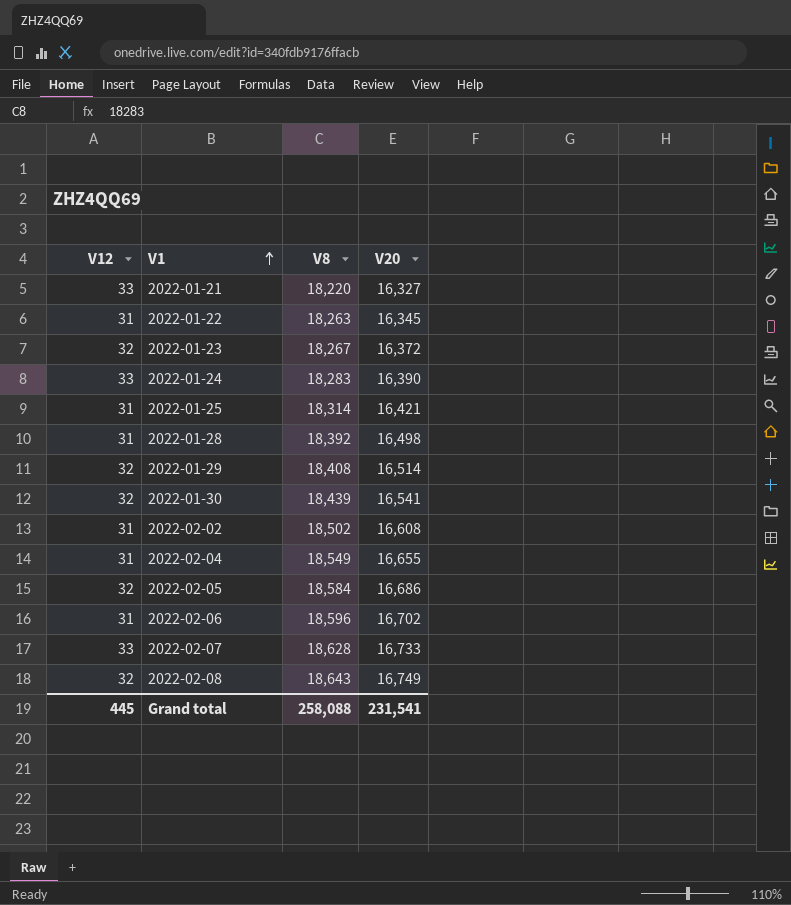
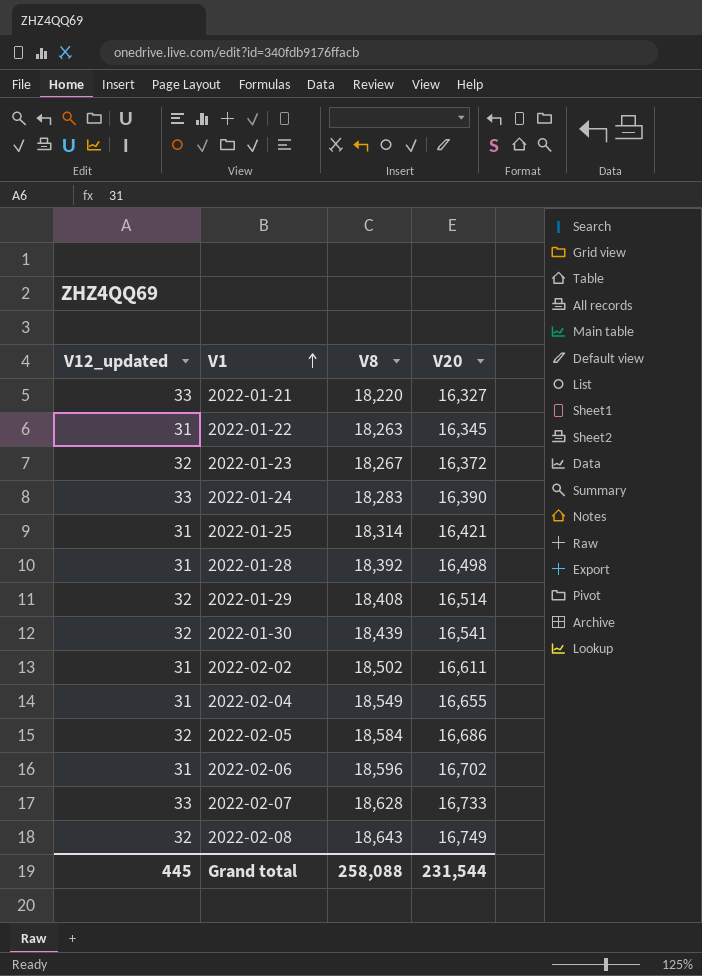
column name: V12 -> V12_updated
2022-02-02 | V20: 16,608 -> 16,611
Grand total | V20: 231,541 -> 231,544

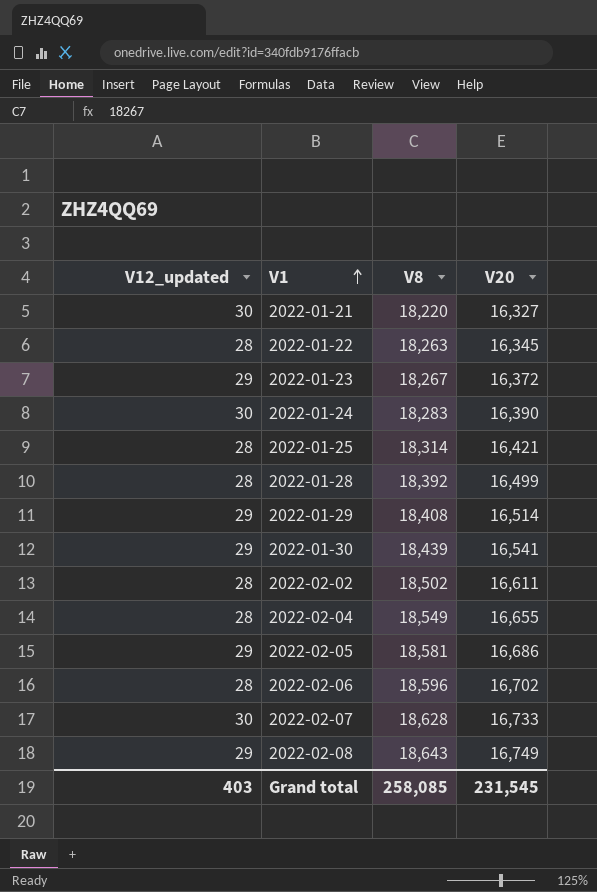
2022-01-21 | V12_updated: 33 -> 30
2022-01-22 | V12_updated: 31 -> 28
2022-01-23 | V12_updated: 32 -> 29
2022-01-24 | V12_updated: 33 -> 30
2022-01-25 | V12_updated: 31 -> 28
2022-01-28 | V12_updated: 31 -> 28
2022-01-28 | V20: 16,498 -> 16,499
2022-01-29 | V12_updated: 32 -> 29
2022-01-30 | V12_updated: 32 -> 29
2022-02-02 | V12_updated: 31 -> 28
2022-02-04 | V12_updated: 31 -> 28
2022-02-05 | V12_updated: 32 -> 29
2022-02-05 | V8: 18,584 -> 18,581
2022-02-06 | V12_updated: 31 -> 28
2022-02-07 | V12_updated: 33 -> 30
2022-02-08 | V12_updated: 32 -> 29
Grand total | V12_updated: 445 -> 403
Grand total | V8: 258,088 -> 258,085
Grand total | V20: 231,544 -> 231,545

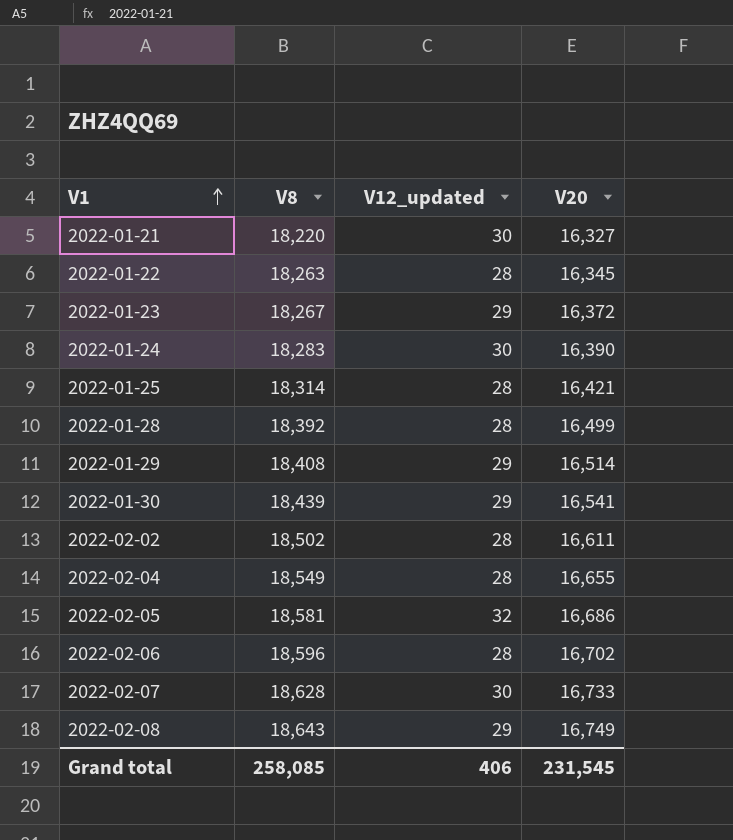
column V12_updated | position: 1 -> 3
2022-02-05 | V12_updated: 29 -> 32
Grand total | V12_updated: 403 -> 406

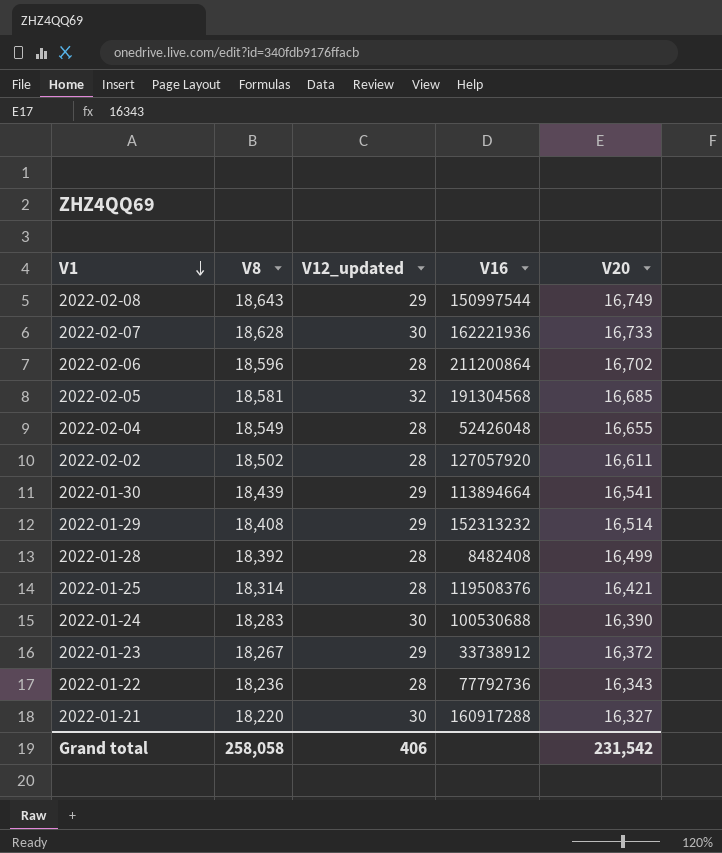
row order: V1 ascending -> V1 descending
column V16 | position: none -> 4
2022-02-05 | V20: 16,686 -> 16,685
2022-01-22 | V8: 18,263 -> 18,236
2022-01-22 | V20: 16,345 -> 16,343
Grand total | V8: 258,085 -> 258,058
Grand total | V20: 231,545 -> 231,542

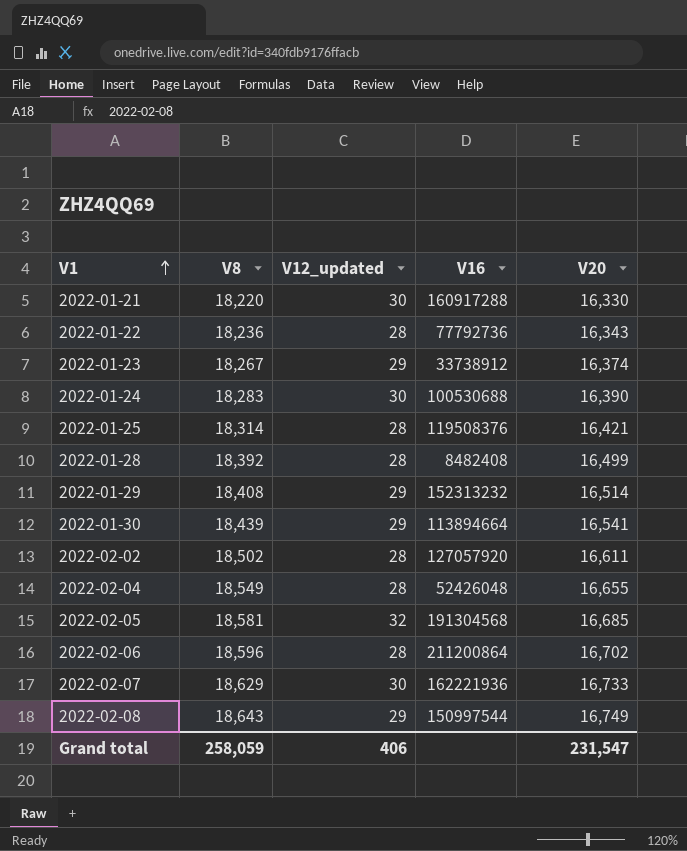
row order: V1 descending -> V1 ascending
2022-01-21 | V20: 16,327 -> 16,330
2022-01-23 | V20: 16,372 -> 16,374
2022-02-07 | V8: 18,628 -> 18,629
Grand total | V8: 258,058 -> 258,059
Grand total | V20: 231,542 -> 231,547

